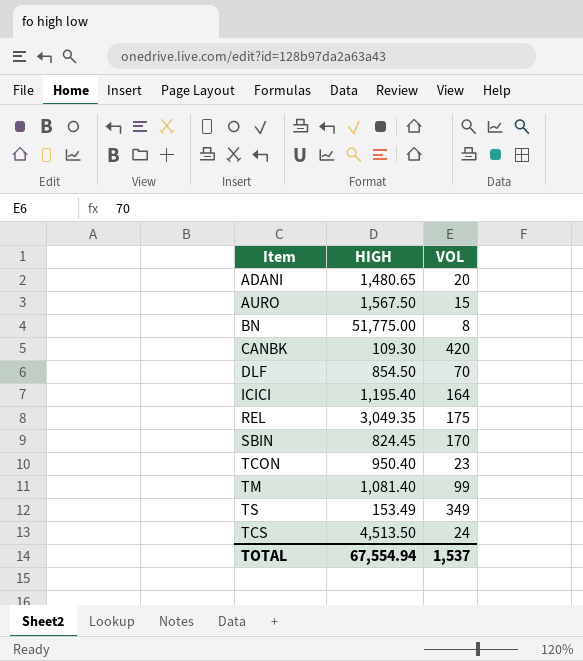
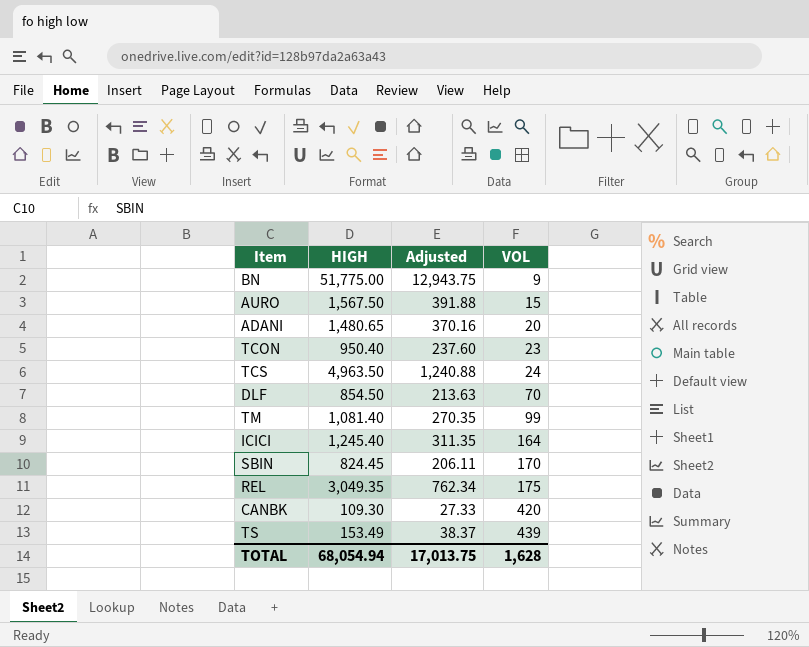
row order: none -> VOL ascending
column Adjusted | formula: none -> [HIGH] * 0.25
BN | VOL: 8 -> 9
TCS | HIGH: 4,513.50 -> 4,963.50
ICICI | HIGH: 1,195.40 -> 1,245.40
TS | VOL: 349 -> 439
TOTAL | HIGH: 67,554.94 -> 68,054.94
TOTAL | VOL: 1,537 -> 1,628

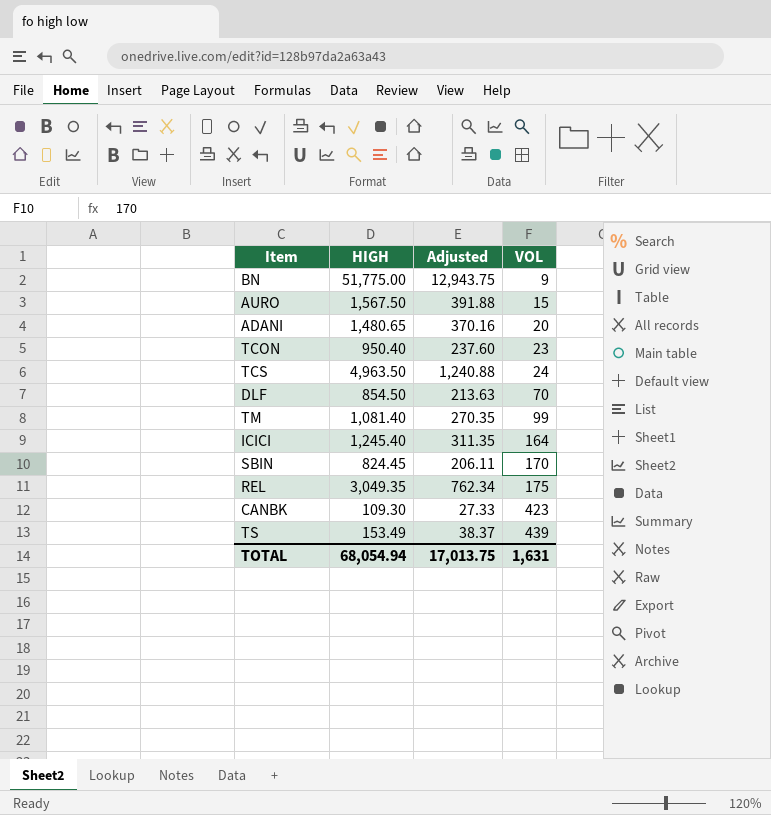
CANBK | VOL: 420 -> 423
TOTAL | VOL: 1,628 -> 1,631

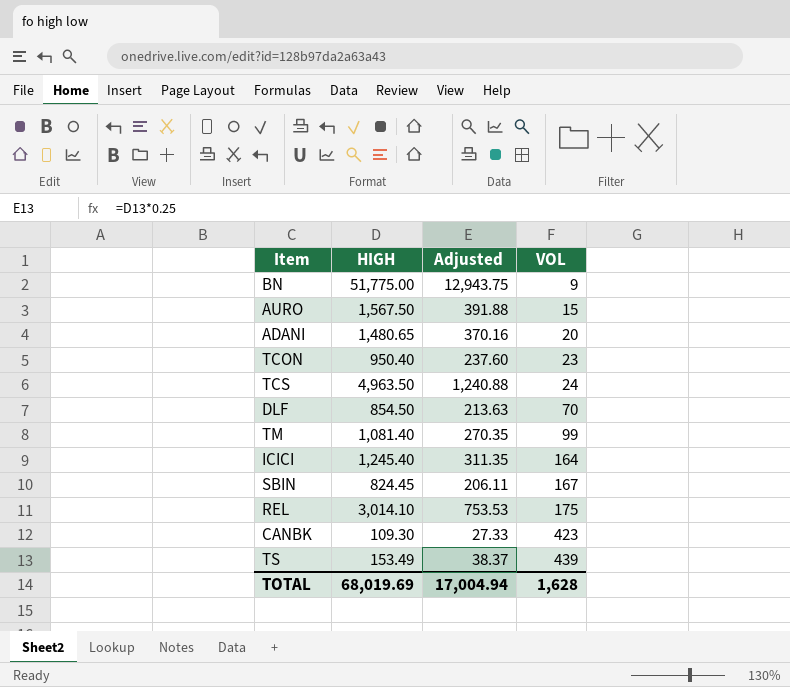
SBIN | VOL: 170 -> 167
REL | HIGH: 3,049.35 -> 3,014.10
REL | Adjusted: 762.34 -> 753.53
TOTAL | HIGH: 68,054.94 -> 68,019.69
TOTAL | Adjusted: 17,013.75 -> 17,004.94
TOTAL | VOL: 1,631 -> 1,628

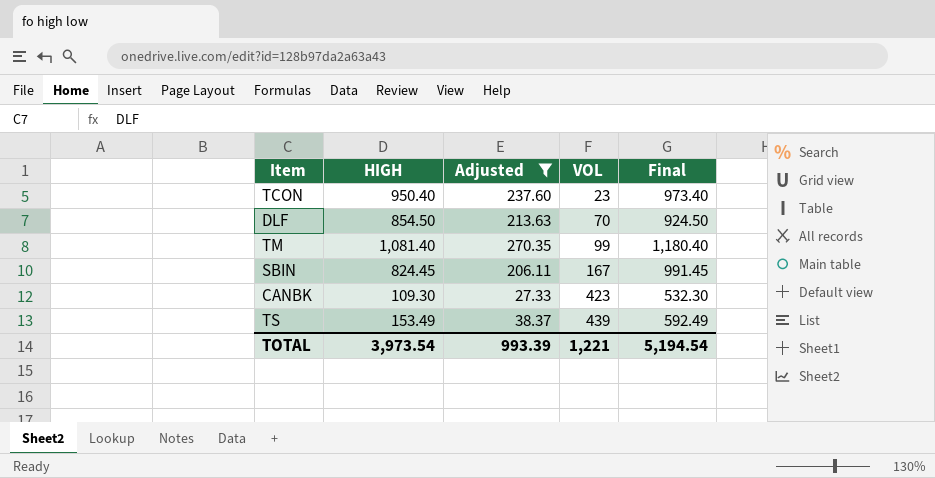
filter: none -> Adjusted <= 270.35
column Final | formula: none -> [HIGH] + [VOL]
TOTAL | HIGH: 68,019.69 -> 3,973.54
TOTAL | Adjusted: 17,004.94 -> 993.39
TOTAL | VOL: 1,628 -> 1,221

